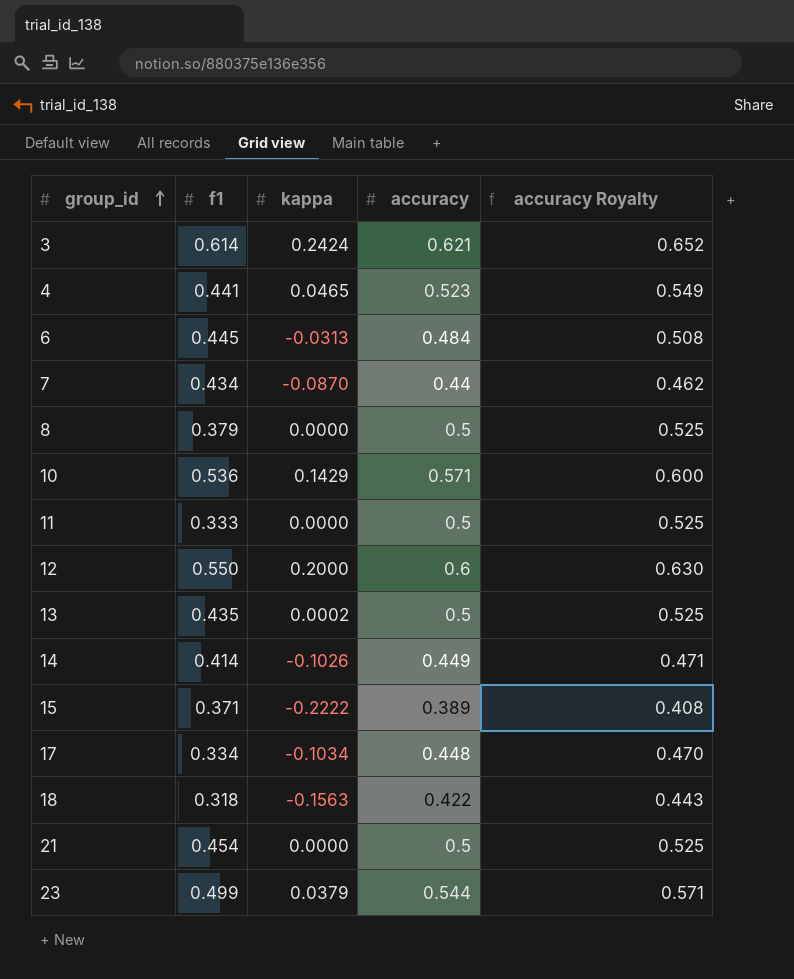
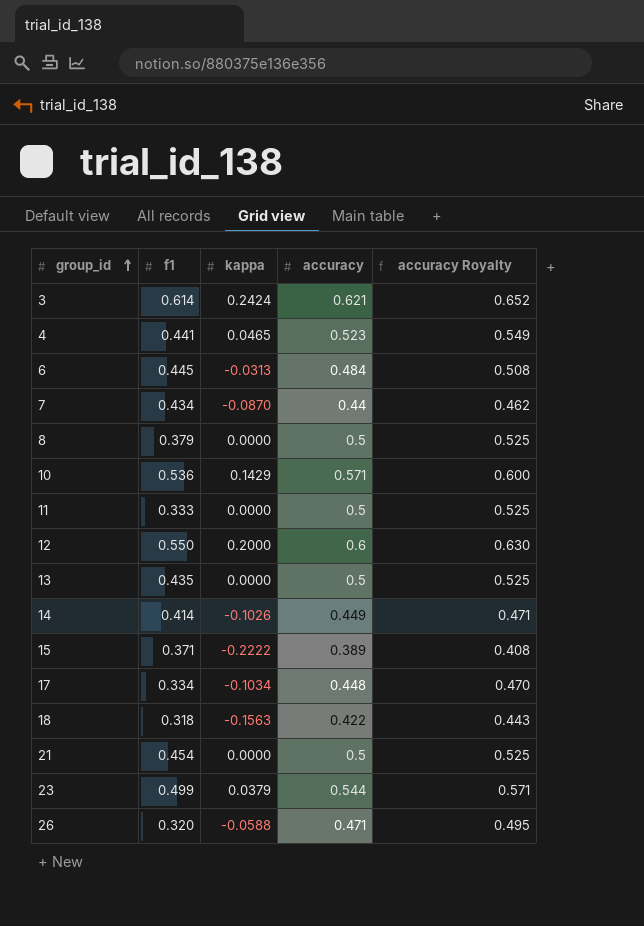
13 | kappa: 0.0002 -> 0.0000
row 26: none -> 0.320 | -0.0588 | 0.471 | 0.495

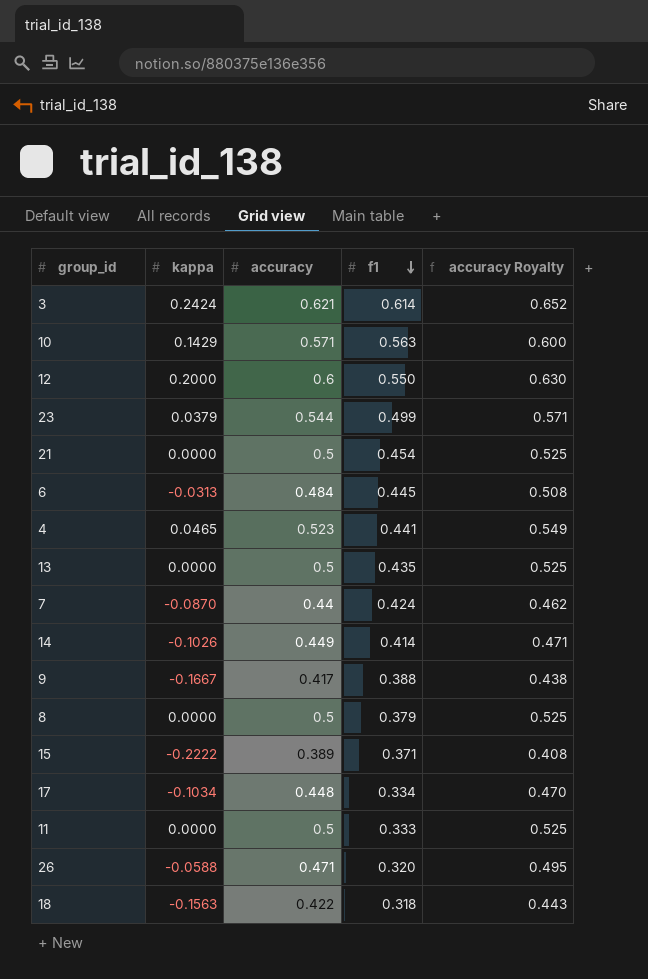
row order: group_id ascending -> f1 descending
column f1 | position: 2 -> 4
10 | f1: 0.536 -> 0.563
7 | f1: 0.434 -> 0.424
row 9: none -> -0.1667 | 0.417 | 0.388 | 0.438

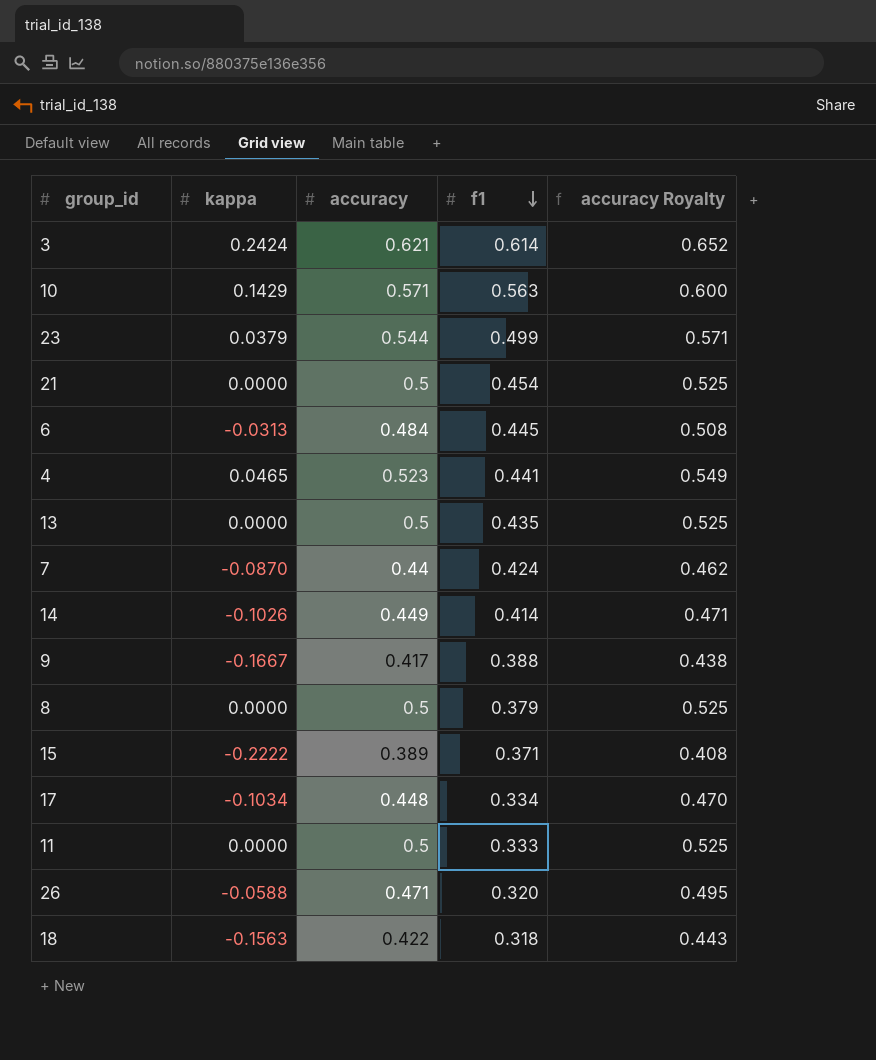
row 12: 0.2000 | 0.6 | 0.550 | 0.630 -> none

